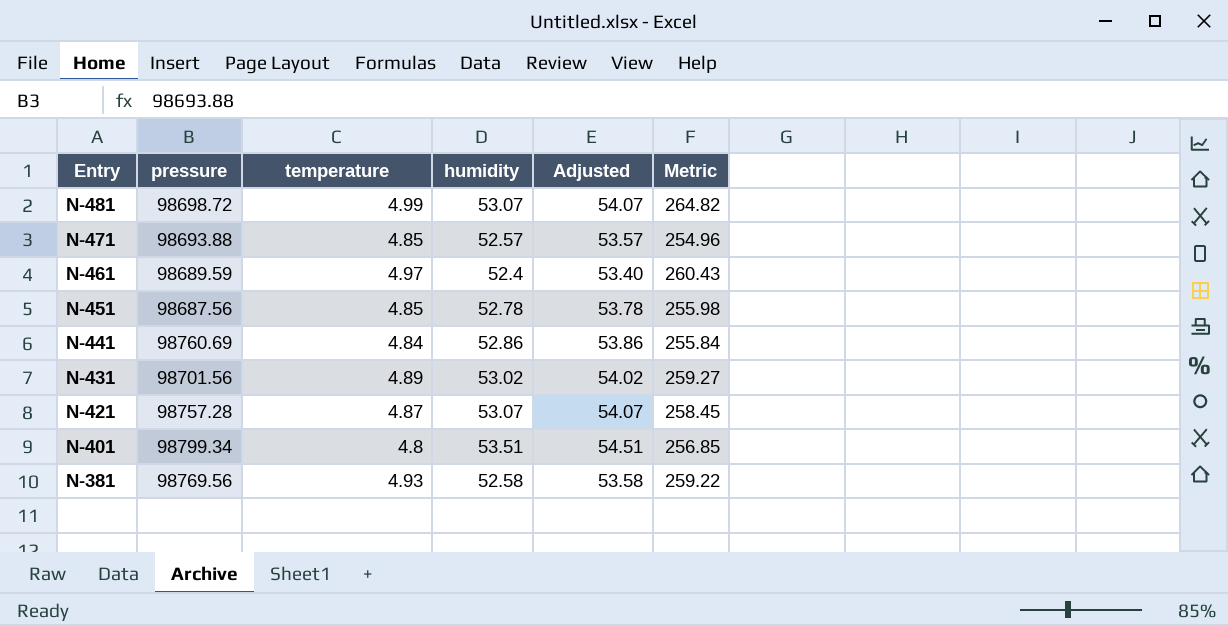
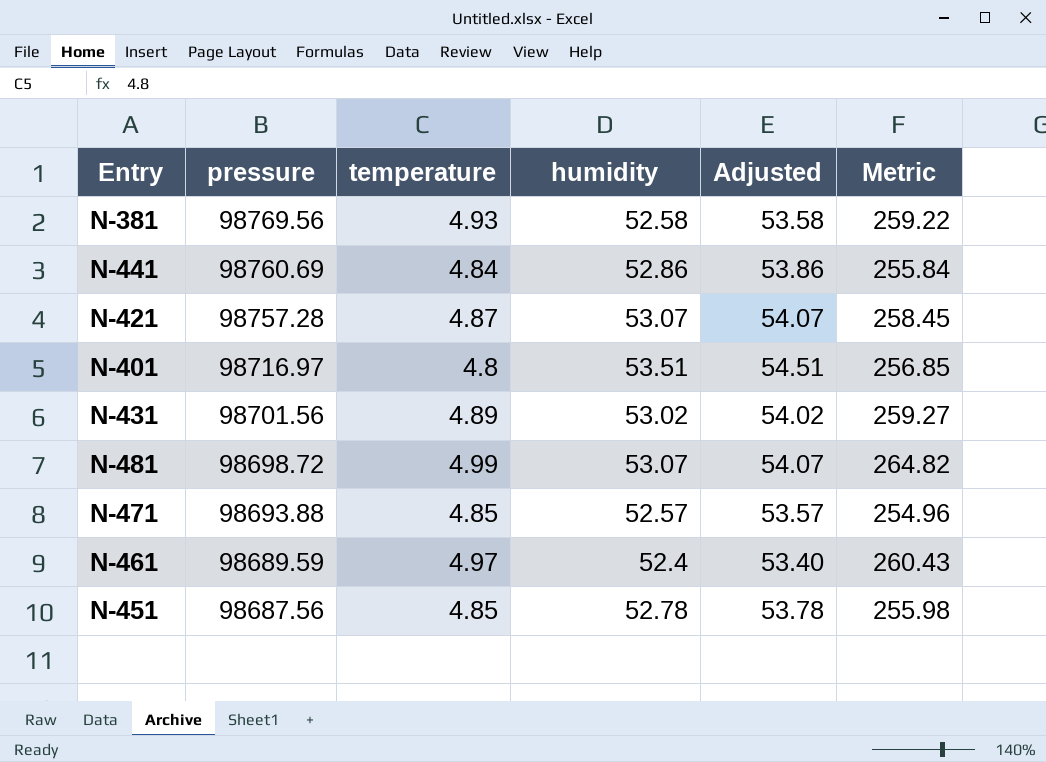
row order: Entry descending -> pressure descending
N-401 | pressure: 98799.34 -> 98716.97

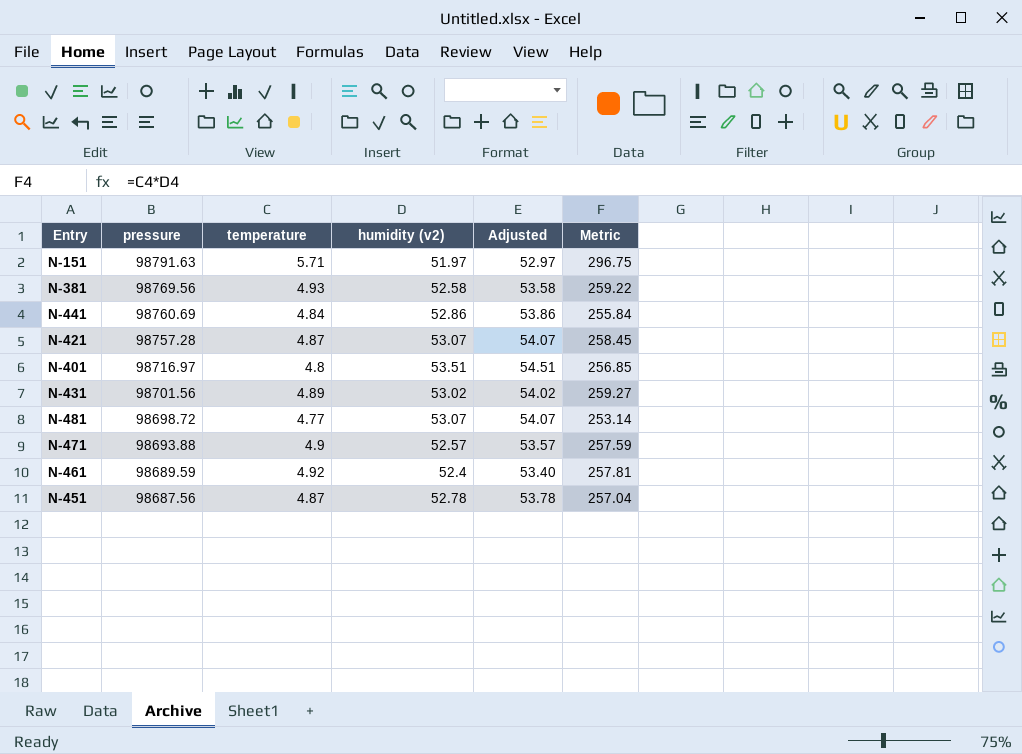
column name: humidity -> humidity (v2)
row N-151: none -> 98791.63 | 5.71 | 51.97 | 52.97 | 296.75
N-481 | temperature: 4.99 -> 4.77
N-481 | Metric: 264.82 -> 253.14
N-471 | temperature: 4.85 -> 4.9
N-471 | Metric: 254.96 -> 257.59
N-461 | temperature: 4.97 -> 4.92
N-461 | Metric: 260.43 -> 257.81
N-451 | temperature: 4.85 -> 4.87
N-451 | Metric: 255.98 -> 257.04

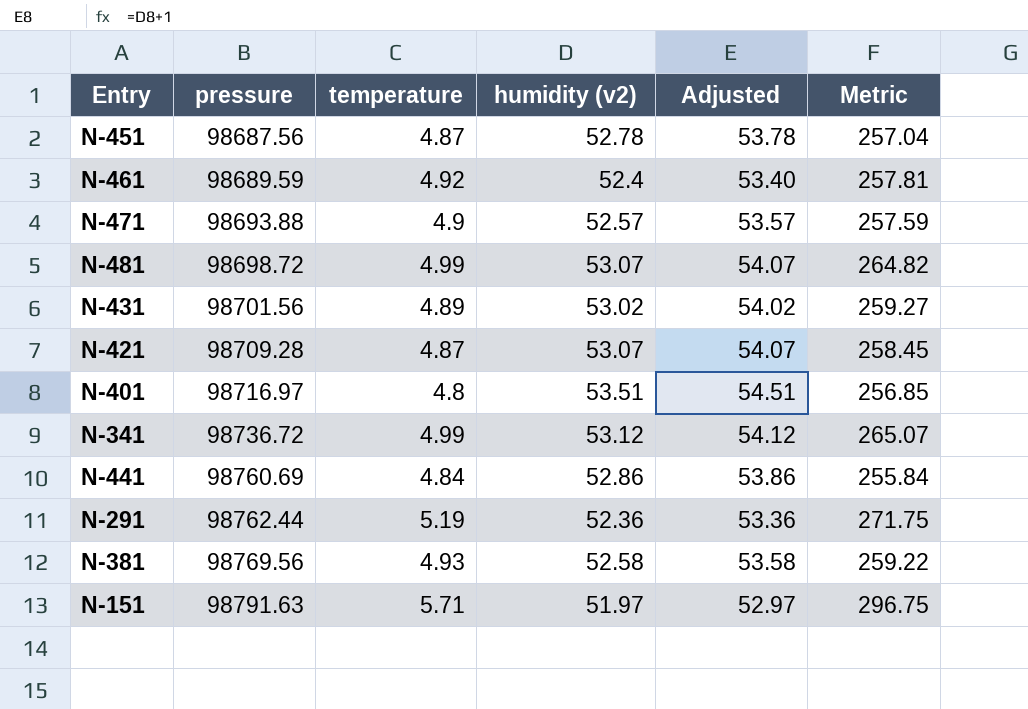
row order: pressure descending -> pressure ascending
N-481 | temperature: 4.77 -> 4.99
N-481 | Metric: 253.14 -> 264.82
N-421 | pressure: 98757.28 -> 98709.28
row N-341: none -> 98736.72 | 4.99 | 53.12 | 54.12 | 265.07
row N-291: none -> 98762.44 | 5.19 | 52.36 | 53.36 | 271.75

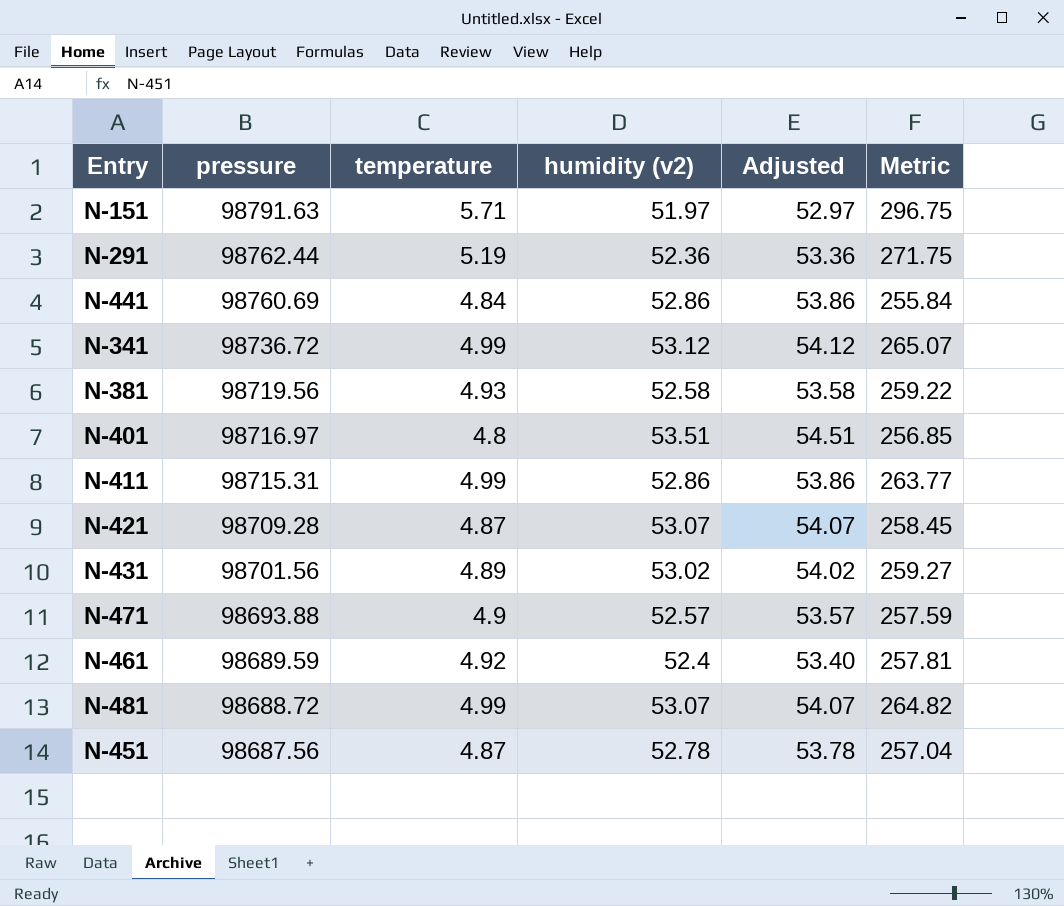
row order: pressure ascending -> pressure descending
N-381 | pressure: 98769.56 -> 98719.56
row N-411: none -> 98715.31 | 4.99 | 52.86 | 53.86 | 263.77
N-481 | pressure: 98698.72 -> 98688.72

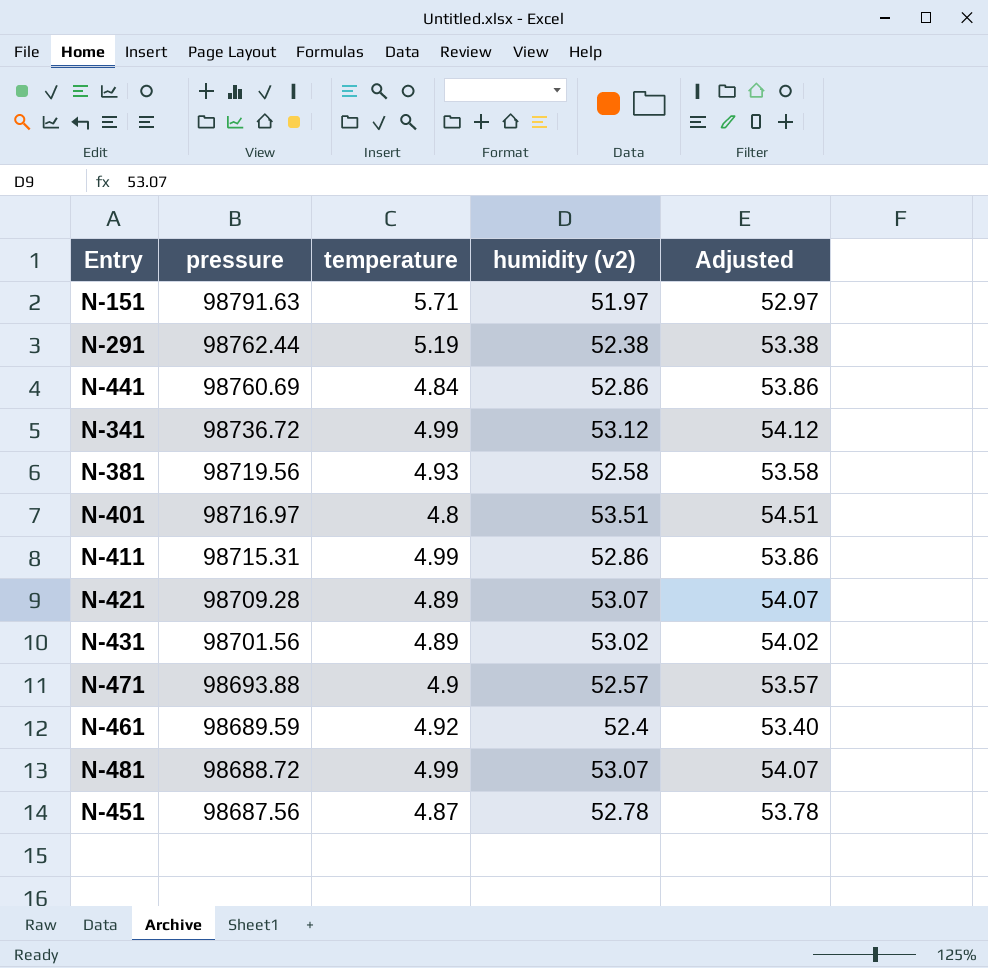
column Metric | formula: [temperature] * [humidity (v2)] -> none
N-291 | humidity (v2): 52.36 -> 52.38
N-291 | Adjusted: 53.36 -> 53.38
N-421 | temperature: 4.87 -> 4.89

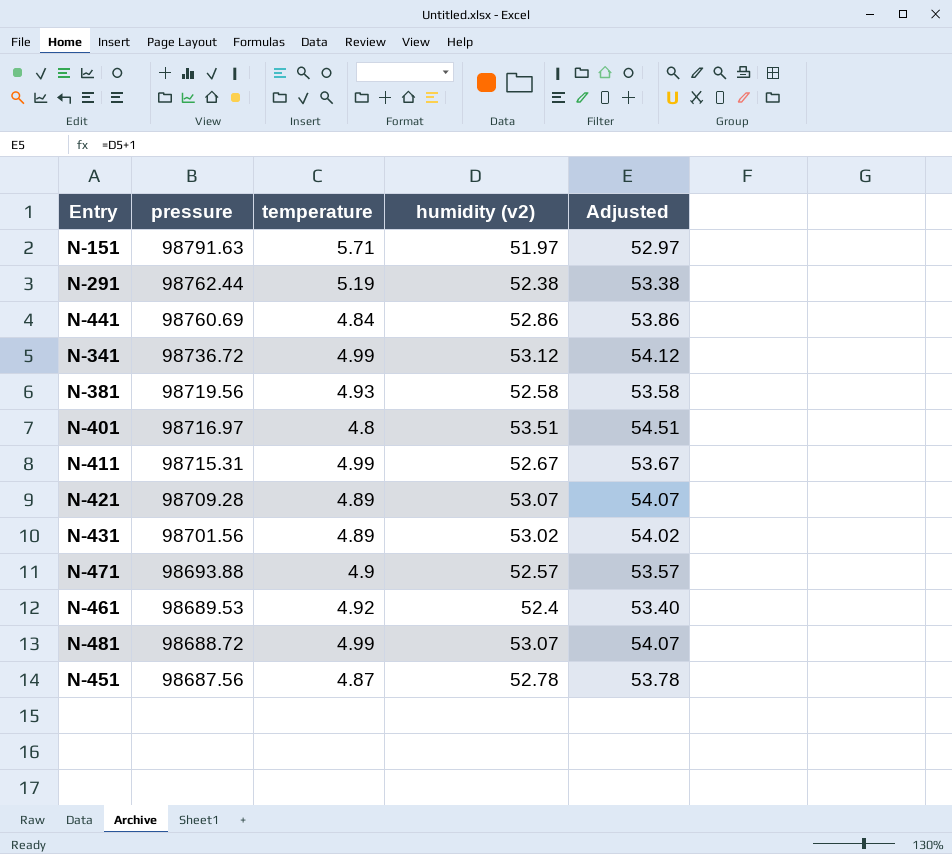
N-411 | humidity (v2): 52.86 -> 52.67
N-411 | Adjusted: 53.86 -> 53.67
N-461 | pressure: 98689.59 -> 98689.53

